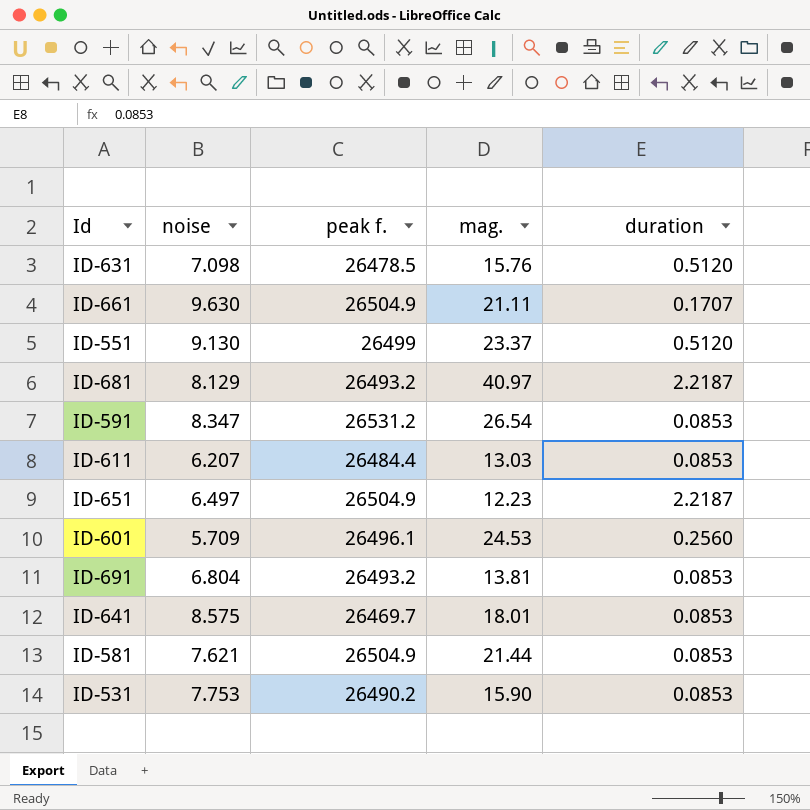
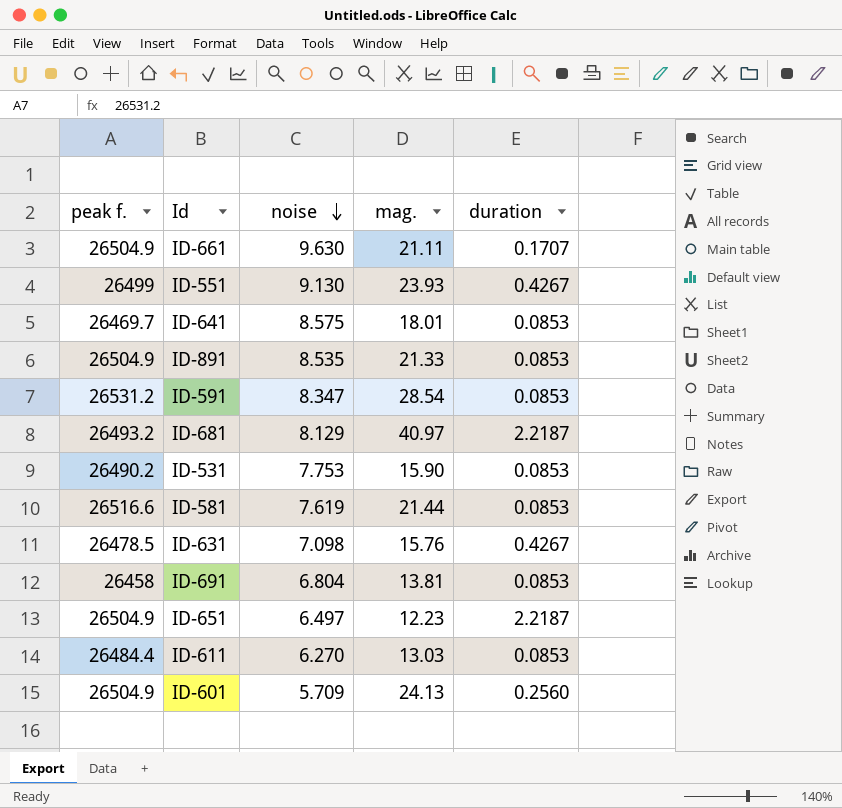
row order: none -> noise descending
column peak f. | position: 3 -> 1
ID-551 | mag.: 23.37 -> 23.93
ID-551 | duration: 0.5120 -> 0.4267
row ID-891: none -> 26504.9 | 8.535 | 21.33 | 0.0853
ID-591 | mag.: 26.54 -> 28.54
ID-581 | peak f.: 26504.9 -> 26516.6
ID-581 | noise: 7.621 -> 7.619
ID-631 | duration: 0.5120 -> 0.4267
ID-691 | peak f.: 26493.2 -> 26458
ID-611 | noise: 6.207 -> 6.270
ID-601 | peak f.: 26496.1 -> 26504.9
ID-601 | mag.: 24.53 -> 24.13

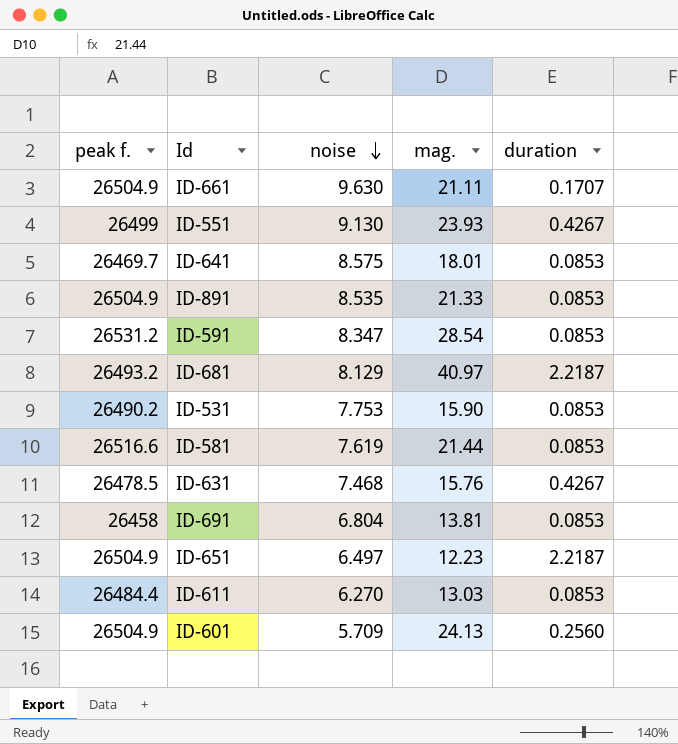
ID-631 | noise: 7.098 -> 7.468

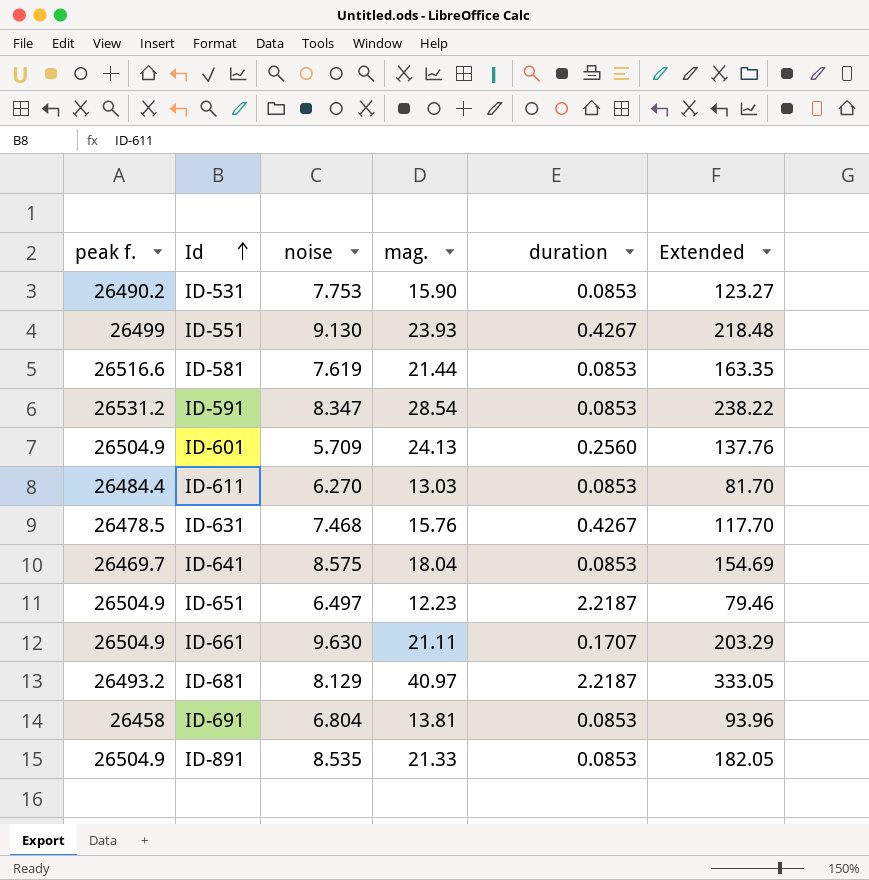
row order: noise descending -> Id ascending
column Extended | formula: none -> [noise] * [mag.]
ID-641 | mag.: 18.01 -> 18.04

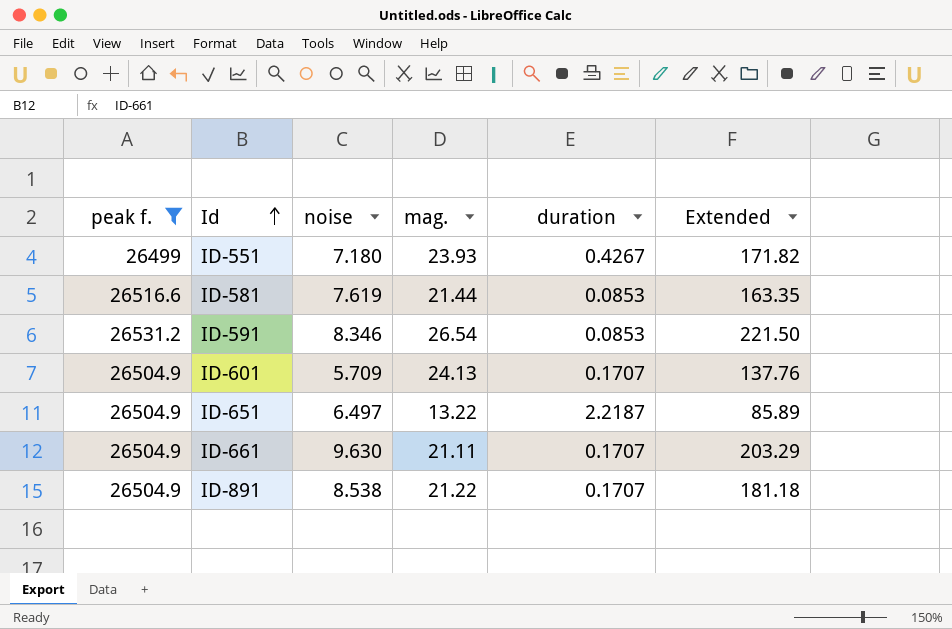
filter: none -> peak f. >= 26499
ID-551 | noise: 9.130 -> 7.180
ID-551 | Extended: 218.48 -> 171.82
ID-591 | noise: 8.347 -> 8.346
ID-591 | mag.: 28.54 -> 26.54
ID-591 | Extended: 238.22 -> 221.50
ID-601 | duration: 0.2560 -> 0.1707
ID-651 | mag.: 12.23 -> 13.22
ID-651 | Extended: 79.46 -> 85.89
ID-891 | noise: 8.535 -> 8.538
ID-891 | mag.: 21.33 -> 21.22
ID-891 | duration: 0.0853 -> 0.1707
ID-891 | Extended: 182.05 -> 181.18

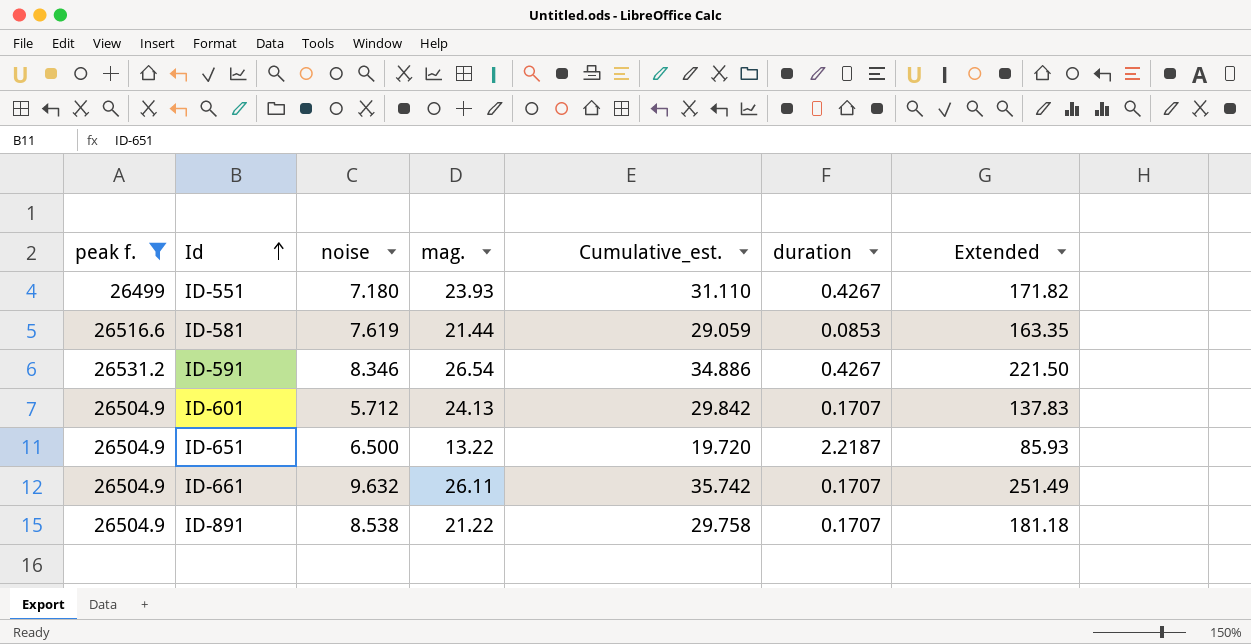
column Cumulative_est. | formula: none -> [noise] + [mag.]
ID-591 | duration: 0.0853 -> 0.4267
ID-601 | noise: 5.709 -> 5.712
ID-601 | Extended: 137.76 -> 137.83
ID-651 | noise: 6.497 -> 6.500
ID-651 | Extended: 85.89 -> 85.93
ID-661 | noise: 9.630 -> 9.632
ID-661 | mag.: 21.11 -> 26.11
ID-661 | Extended: 203.29 -> 251.49

